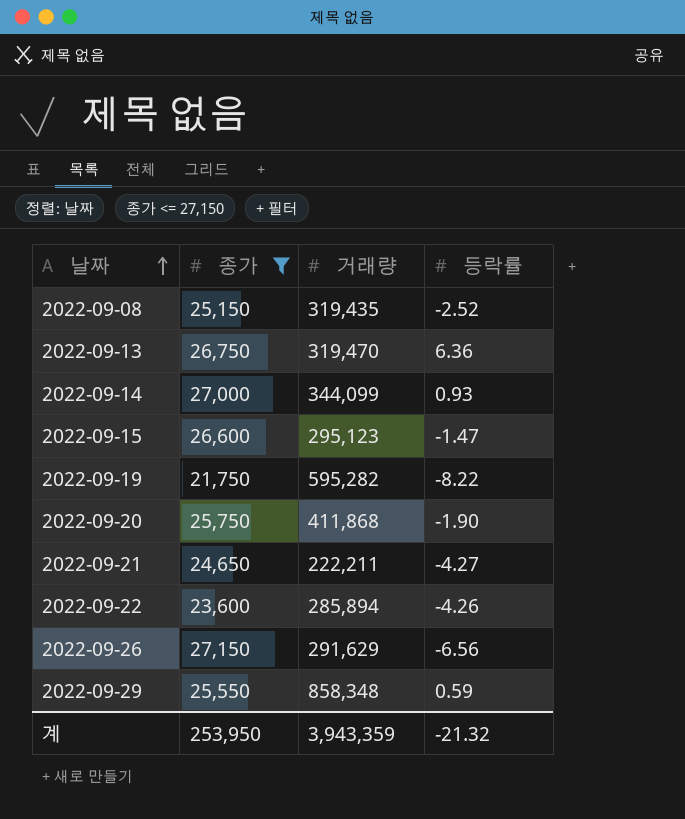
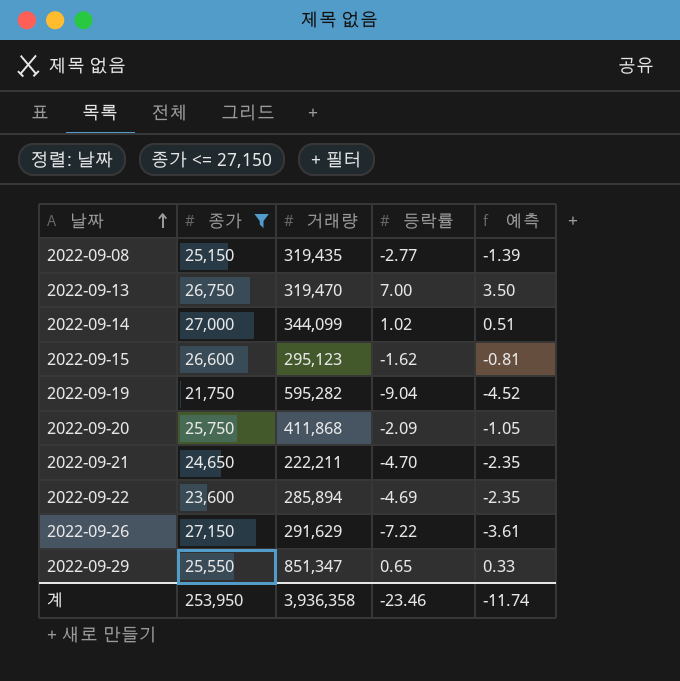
column 예측 | formula: none -> [등락률] * 0.5
2022-09-08 | 등락률: -2.52 -> -2.77
2022-09-13 | 등락률: 6.36 -> 7.00
2022-09-14 | 등락률: 0.93 -> 1.02
2022-09-15 | 등락률: -1.47 -> -1.62
2022-09-19 | 등락률: -8.22 -> -9.04
2022-09-20 | 등락률: -1.90 -> -2.09
2022-09-21 | 등락률: -4.27 -> -4.70
2022-09-22 | 등락률: -4.26 -> -4.69
2022-09-26 | 등락률: -6.56 -> -7.22
2022-09-29 | 거래량: 858,348 -> 851,347
2022-09-29 | 등락률: 0.59 -> 0.65
계 | 거래량: 3,943,359 -> 3,936,358
계 | 등락률: -21.32 -> -23.46

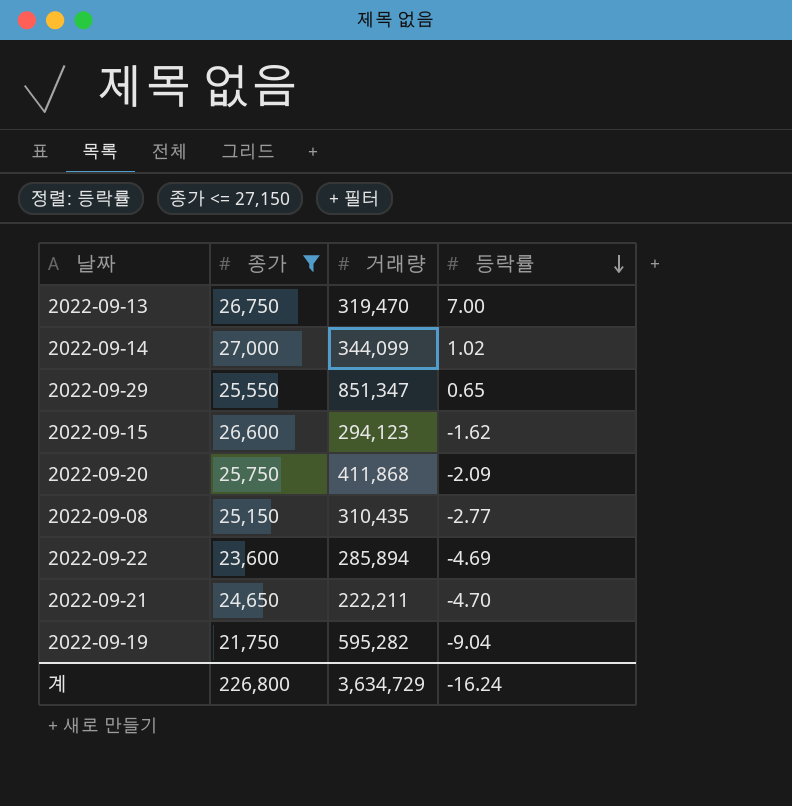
row order: 날짜 ascending -> 등락률 descending
column 예측 | formula: [등락률] * 0.5 -> none
row 2022-09-26: 27,150 | 291,629 | -7.22 | -3.61 -> none
2022-09-15 | 거래량: 295,123 -> 294,123
2022-09-08 | 거래량: 319,435 -> 310,435
계 | 종가: 253,950 -> 226,800
계 | 거래량: 3,936,358 -> 3,634,729
계 | 등락률: -23.46 -> -16.24

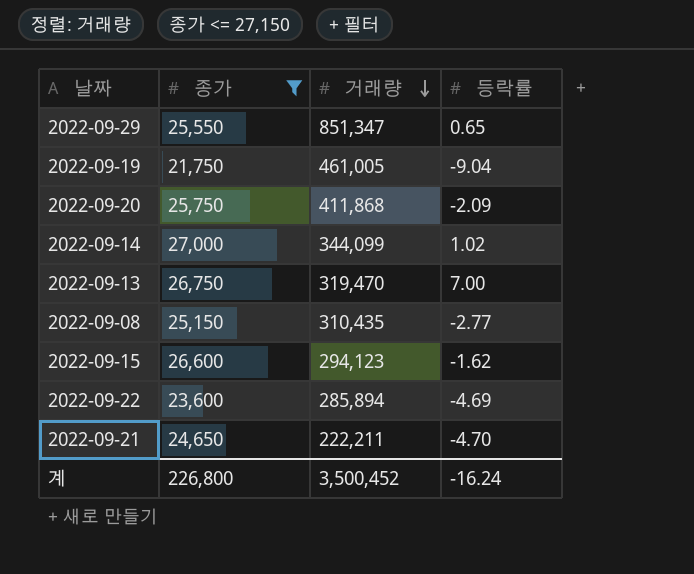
row order: 등락률 descending -> 거래량 descending
2022-09-19 | 거래량: 595,282 -> 461,005
계 | 거래량: 3,634,729 -> 3,500,452

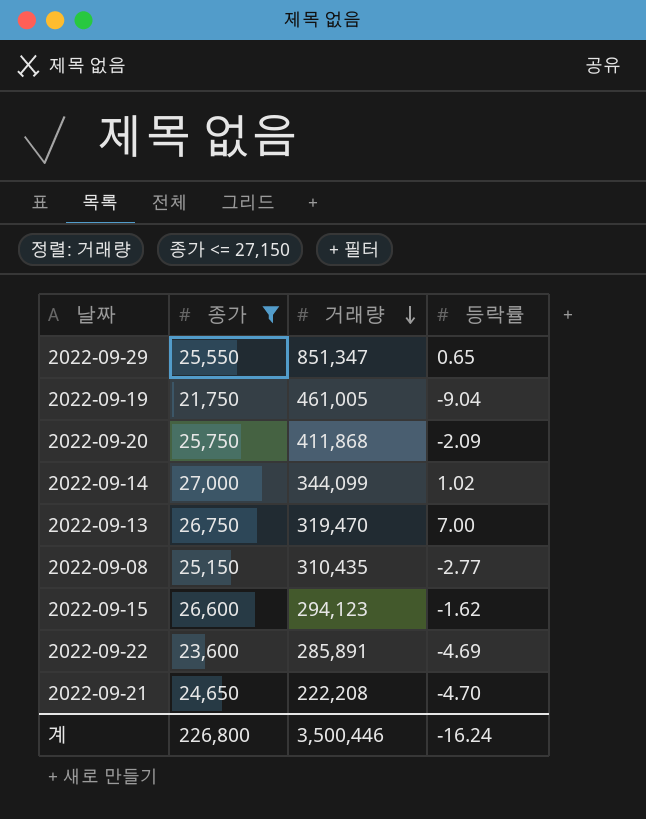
2022-09-22 | 거래량: 285,894 -> 285,891
2022-09-21 | 거래량: 222,211 -> 222,208
계 | 거래량: 3,500,452 -> 3,500,446

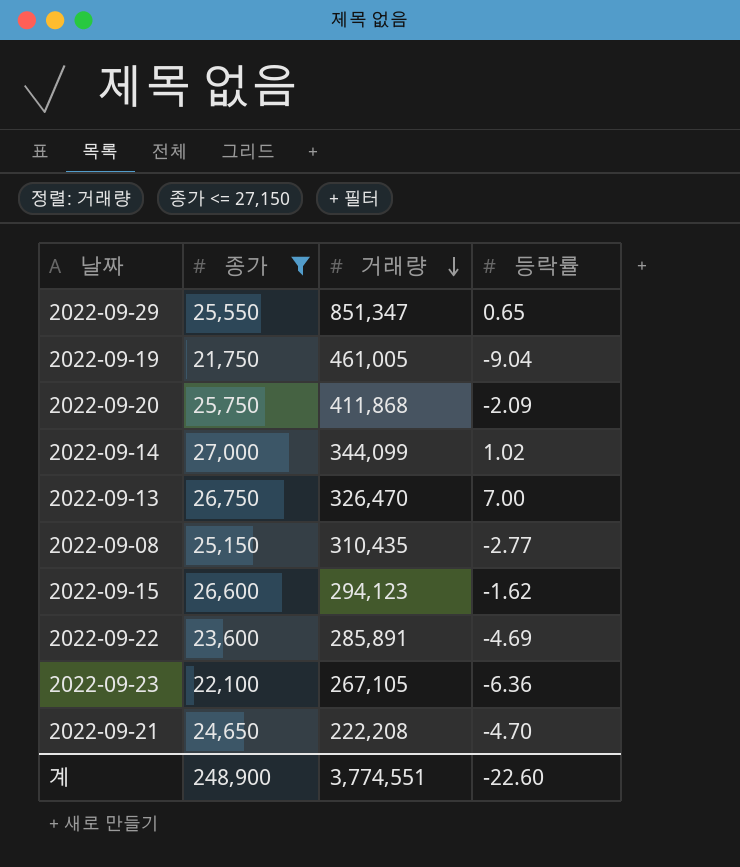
2022-09-13 | 거래량: 319,470 -> 326,470
row 2022-09-23: none -> 22,100 | 267,105 | -6.36
계 | 종가: 226,800 -> 248,900
계 | 거래량: 3,500,446 -> 3,774,551
계 | 등락률: -16.24 -> -22.60

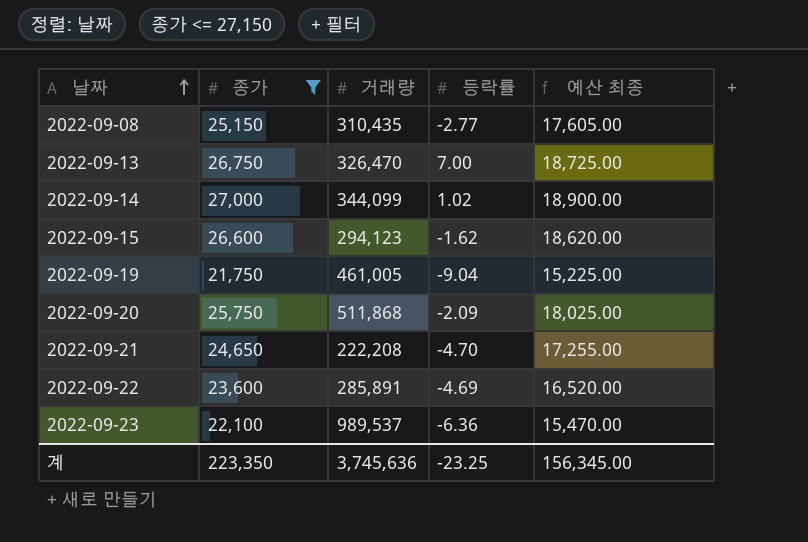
row order: 거래량 descending -> 날짜 ascending
column 예산 최종 | formula: none -> [종가] * 0.7
row 2022-09-29: 25,550 | 851,347 | 0.65 -> none
2022-09-20 | 거래량: 411,868 -> 511,868
2022-09-23 | 거래량: 267,105 -> 989,537
계 | 종가: 248,900 -> 223,350
계 | 거래량: 3,774,551 -> 3,745,636
계 | 등락률: -22.60 -> -23.25

